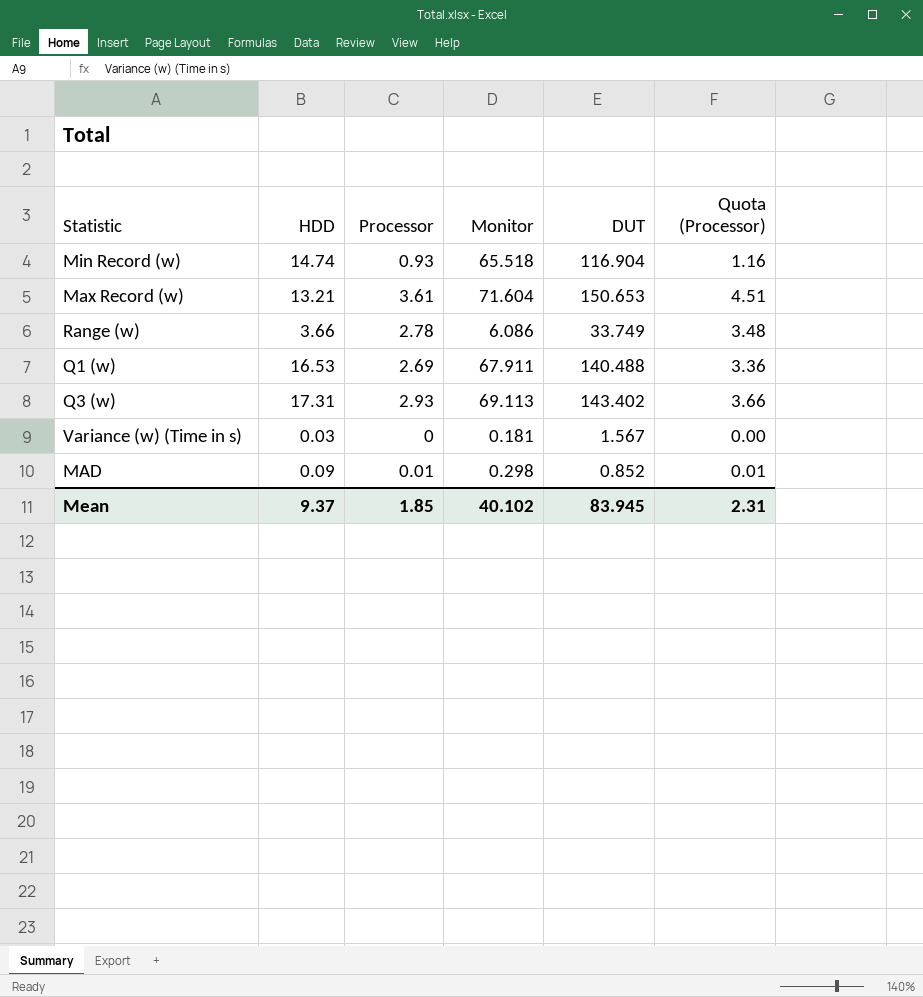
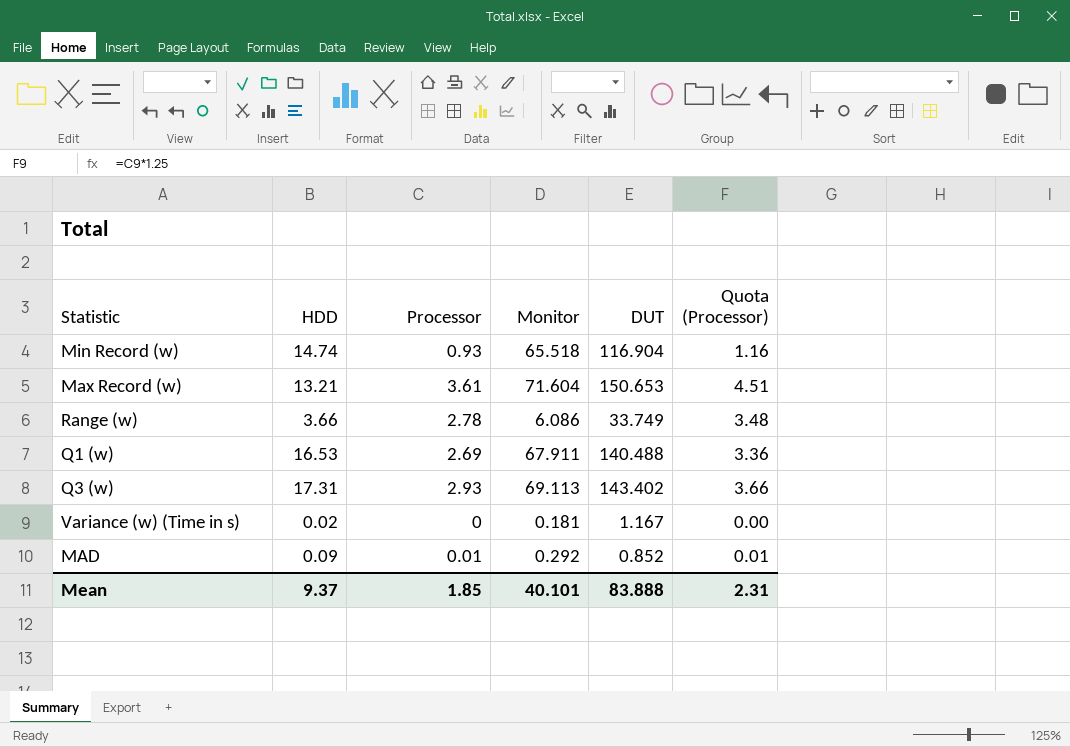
Variance (w) (Time in s) | HDD: 0.03 -> 0.02
Variance (w) (Time in s) | DUT: 1.567 -> 1.167
MAD | Monitor: 0.298 -> 0.292
Mean | Monitor: 40.102 -> 40.101
Mean | DUT: 83.945 -> 83.888

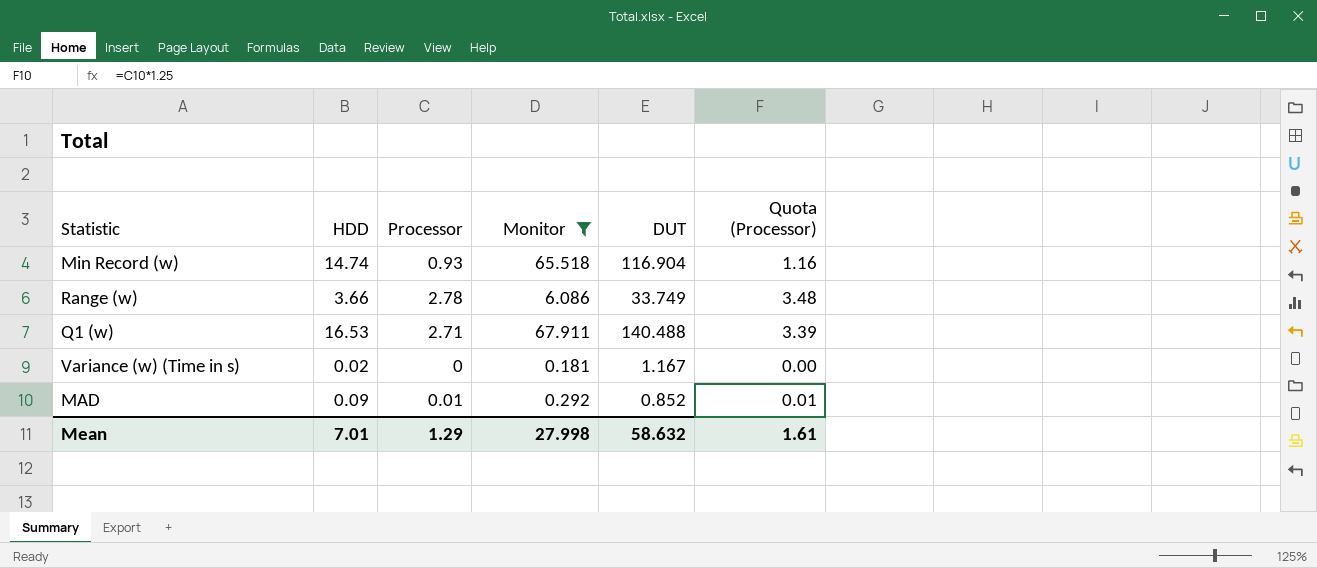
filter: none -> Monitor <= 67.911
Q1 (w) | Processor: 2.69 -> 2.71
Q1 (w) | Quota (Processor): 3.36 -> 3.39
Mean | HDD: 9.37 -> 7.01
Mean | Processor: 1.85 -> 1.29
Mean | Monitor: 40.101 -> 27.998
Mean | DUT: 83.888 -> 58.632
Mean | Quota (Processor): 2.31 -> 1.61

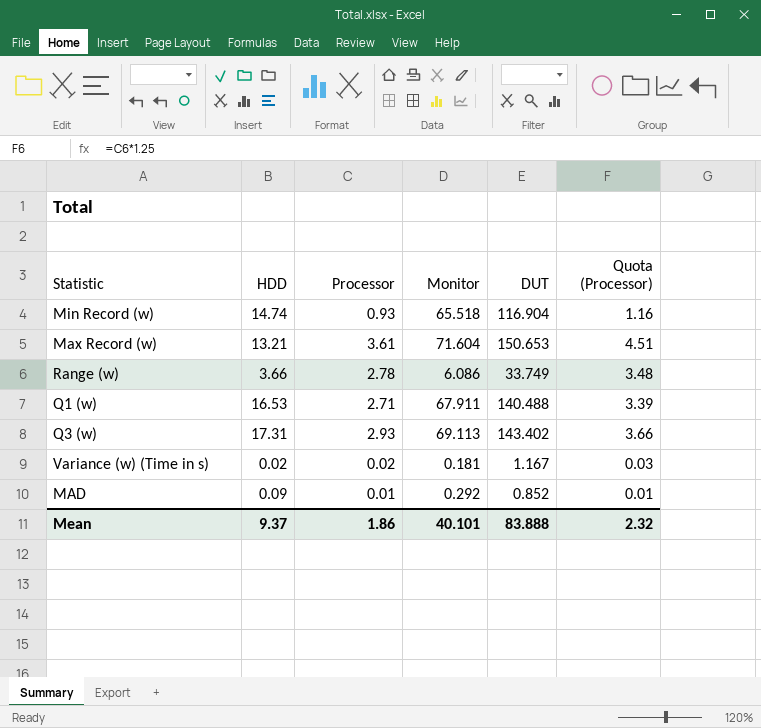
filter: Monitor <= 67.911 -> none
Variance (w) (Time in s) | Processor: 0 -> 0.02
Variance (w) (Time in s) | Quota (Processor): 0.00 -> 0.03
Mean | HDD: 7.01 -> 9.37
Mean | Processor: 1.29 -> 1.86
Mean | Monitor: 27.998 -> 40.101
Mean | DUT: 58.632 -> 83.888
Mean | Quota (Processor): 1.61 -> 2.32

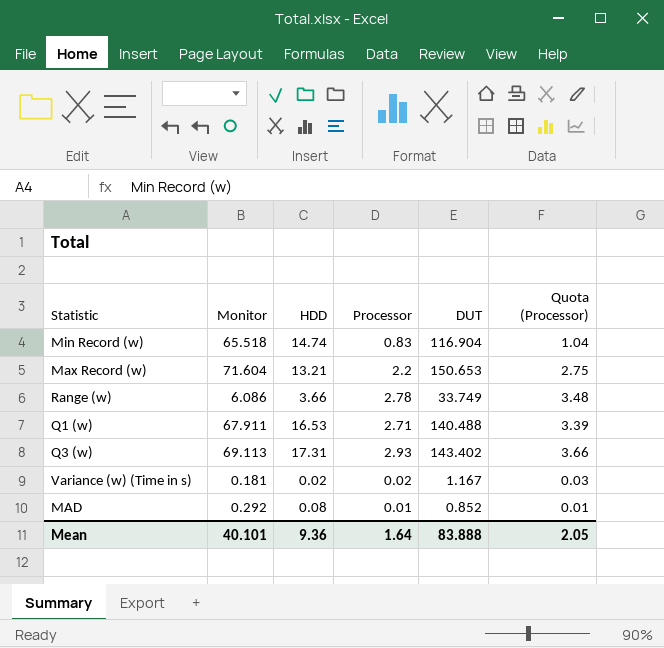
column Monitor | position: 4 -> 2
Min Record (w) | Processor: 0.93 -> 0.83
Min Record (w) | Quota (Processor): 1.16 -> 1.04
Max Record (w) | Processor: 3.61 -> 2.2
Max Record (w) | Quota (Processor): 4.51 -> 2.75
MAD | HDD: 0.09 -> 0.08
Mean | HDD: 9.37 -> 9.36
Mean | Processor: 1.86 -> 1.64
Mean | Quota (Processor): 2.32 -> 2.05

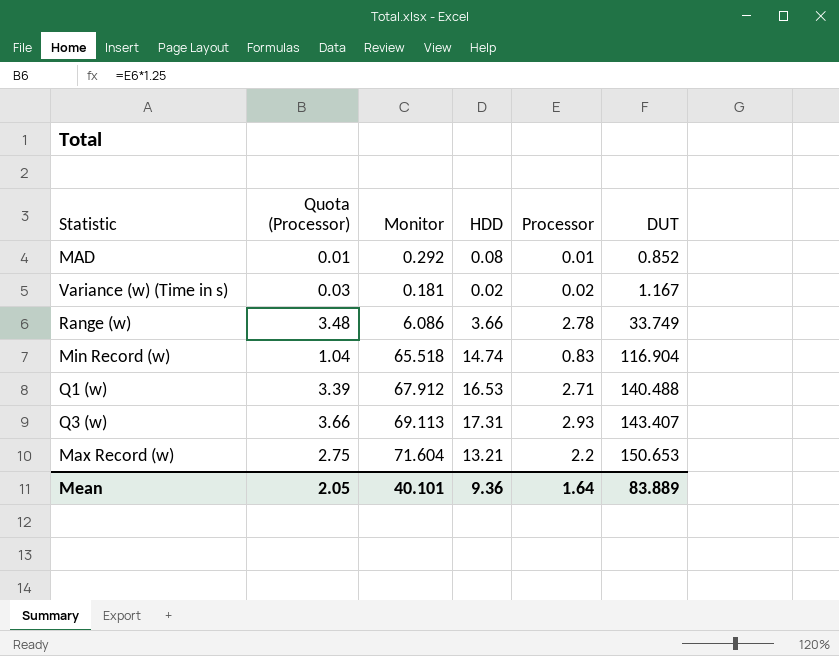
row order: none -> DUT ascending
column Quota (Processor) | position: 6 -> 2
Q1 (w) | Monitor: 67.911 -> 67.912
Q3 (w) | DUT: 143.402 -> 143.407
Mean | DUT: 83.888 -> 83.889

